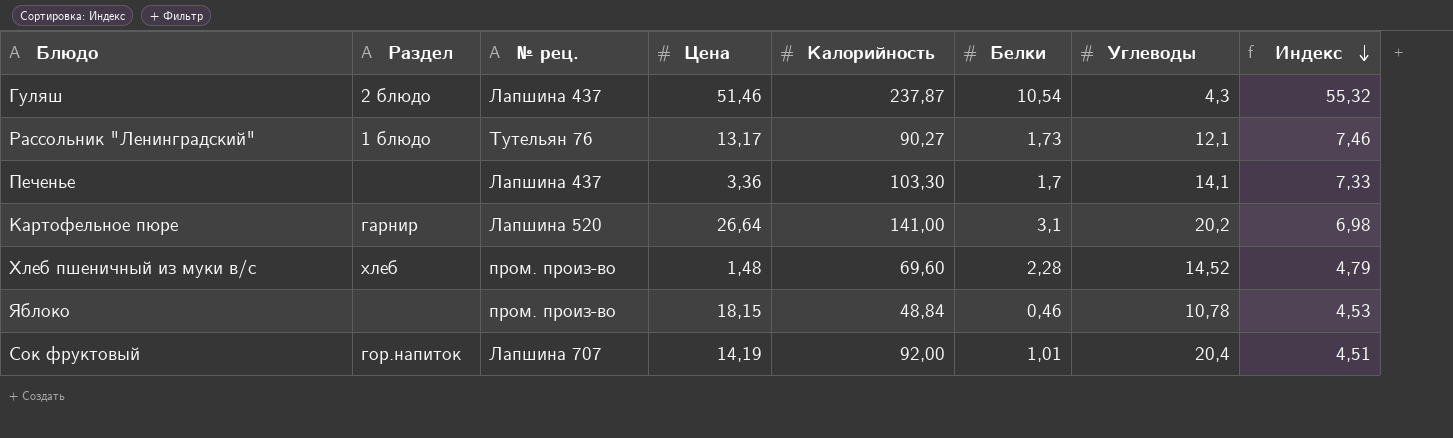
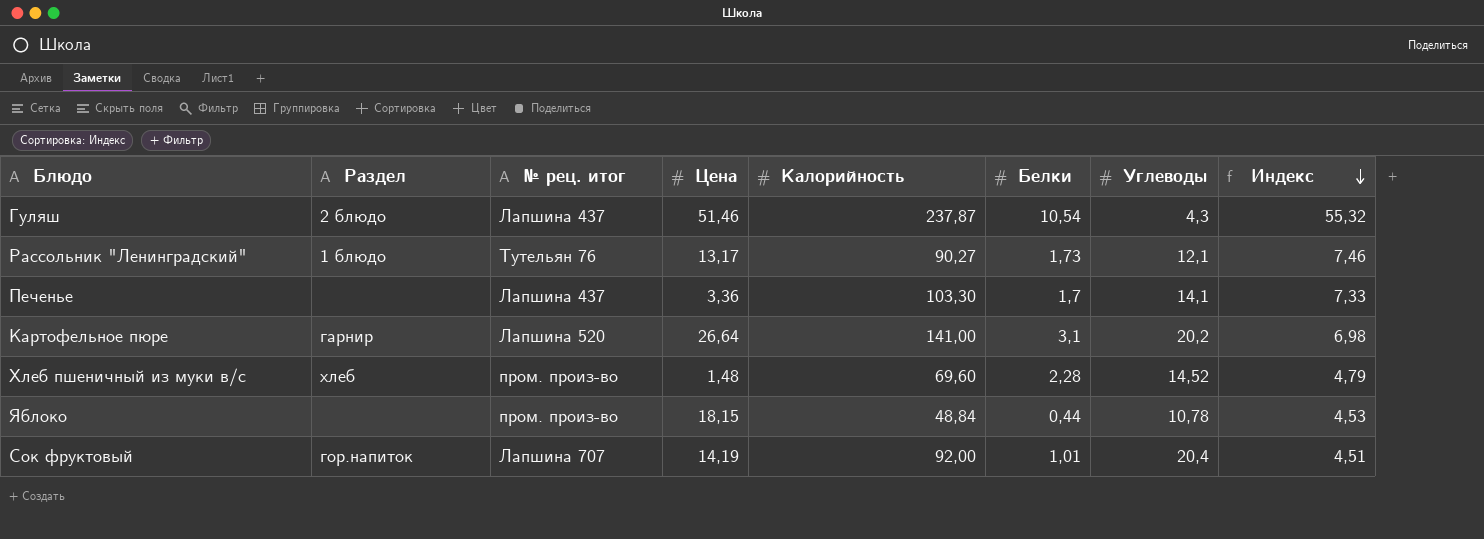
column name: № рец. -> № рец. итог
Яблоко | Белки: 0,46 -> 0,44

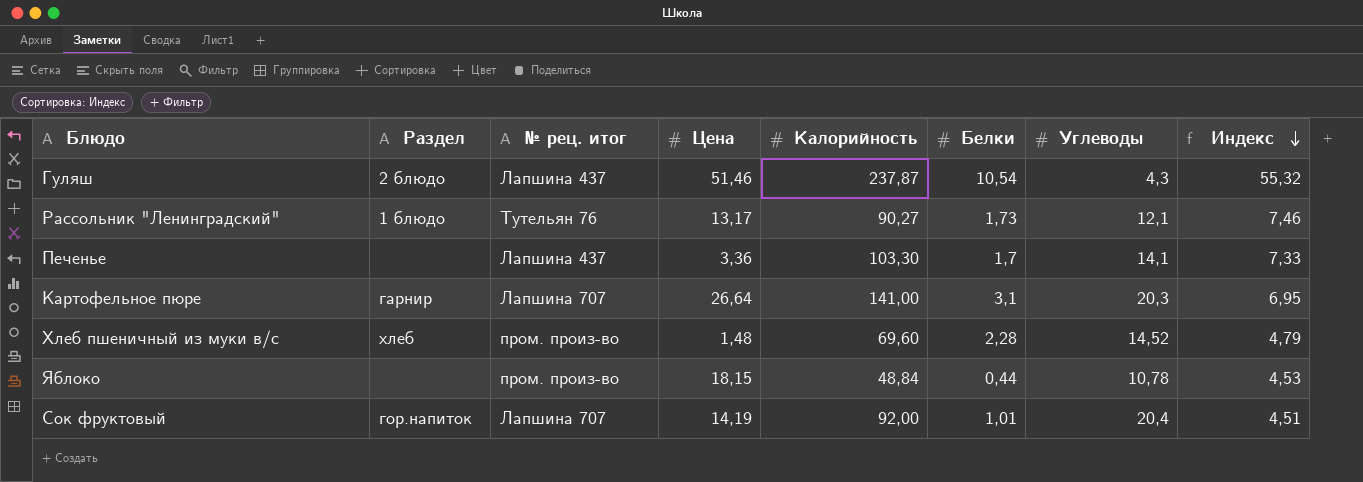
Картофельное пюре | № рец. итог: Лапшина 520 -> Лапшина 707
Картофельное пюре | Углеводы: 20,2 -> 20,3
Картофельное пюре | Индекс: 6,98 -> 6,95

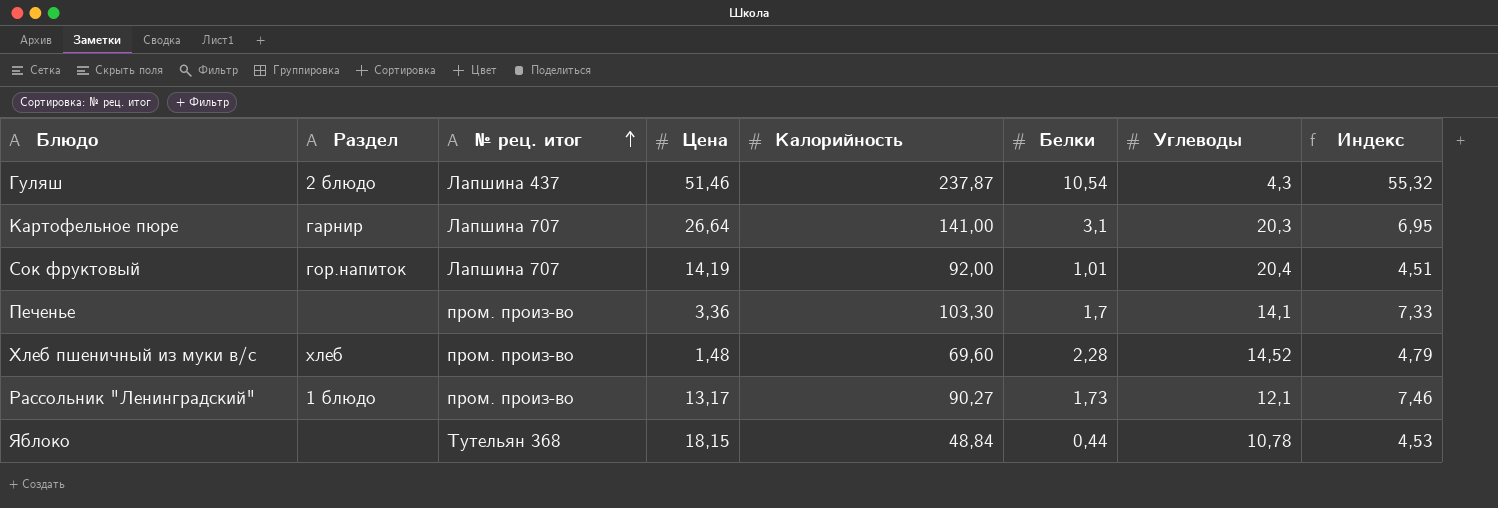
row order: Индекс descending -> № рец. итог ascending
Печенье | № рец. итог: Лапшина 437 -> пром. произ-во
Рассольник "Ленинградский" | № рец. итог: Тутельян 76 -> пром. произ-во
Яблоко | № рец. итог: пром. произ-во -> Тутельян 368

